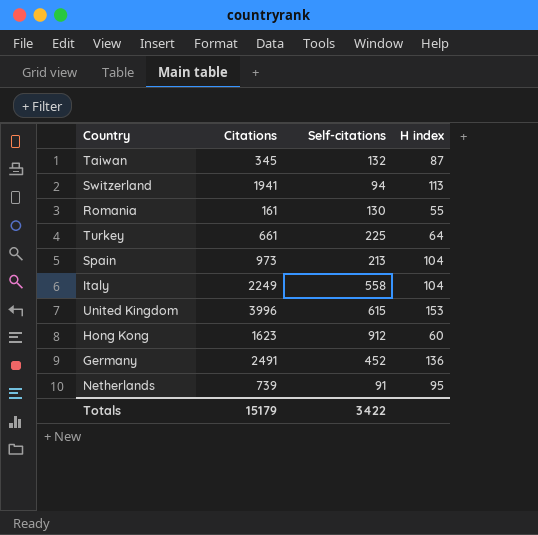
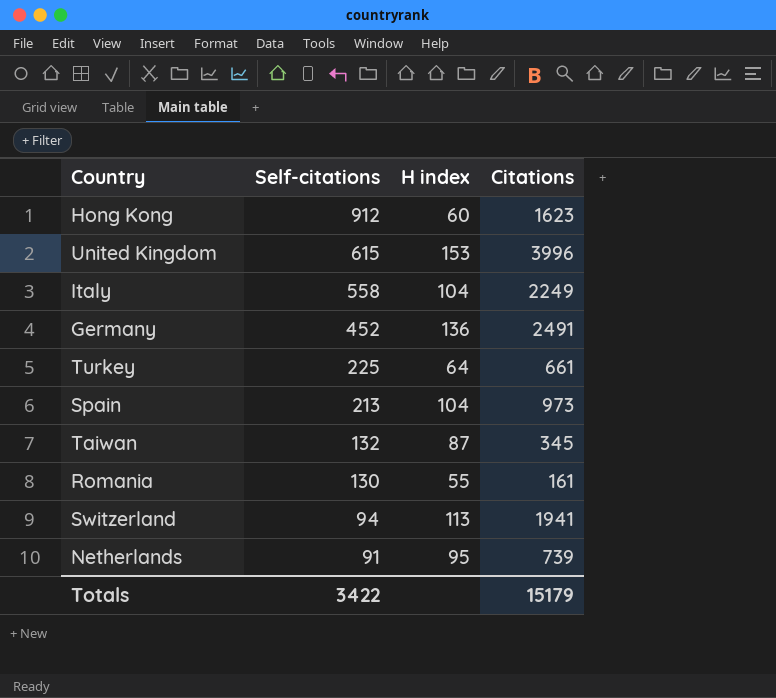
row order: none -> Self-citations descending
column Citations | position: 2 -> 4

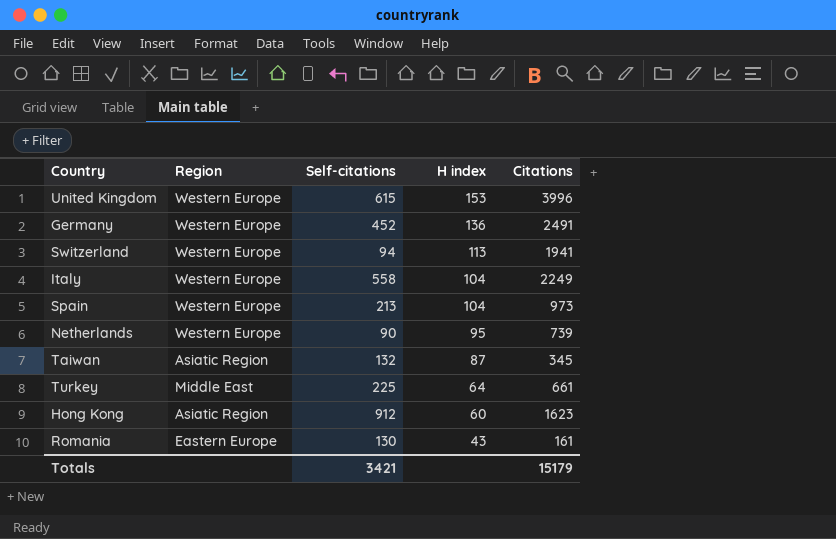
row order: Self-citations descending -> H index descending
column Region | position: none -> 2
Netherlands | Self-citations: 91 -> 90
Romania | H index: 55 -> 43
Totals | Self-citations: 3422 -> 3421

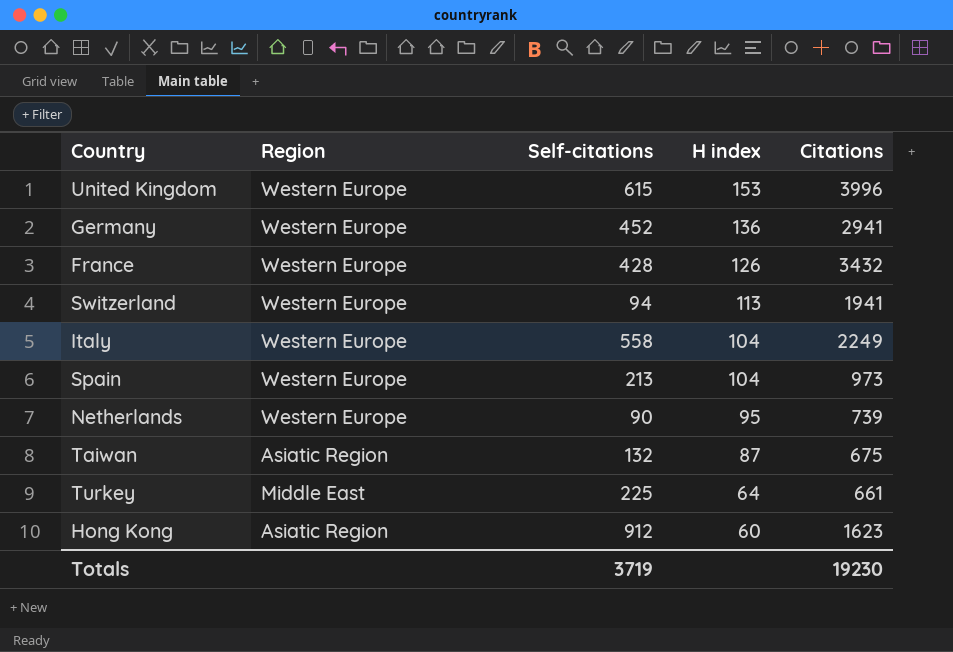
row Romania: Eastern Europe | 130 | 43 | 161 -> none
Germany | Citations: 2491 -> 2941
row France: none -> Western Europe | 428 | 126 | 3432
Taiwan | Citations: 345 -> 675
Totals | Self-citations: 3421 -> 3719
Totals | Citations: 15179 -> 19230

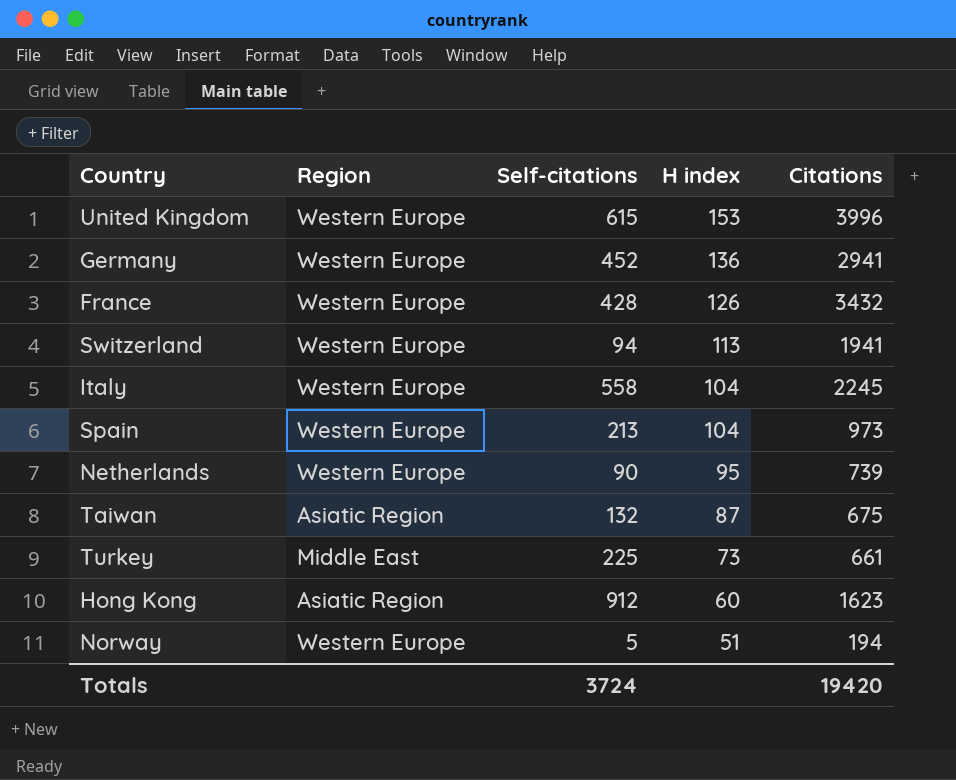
Italy | Citations: 2249 -> 2245
Turkey | H index: 64 -> 73
row Norway: none -> Western Europe | 5 | 51 | 194
Totals | Self-citations: 3719 -> 3724
Totals | Citations: 19230 -> 19420

